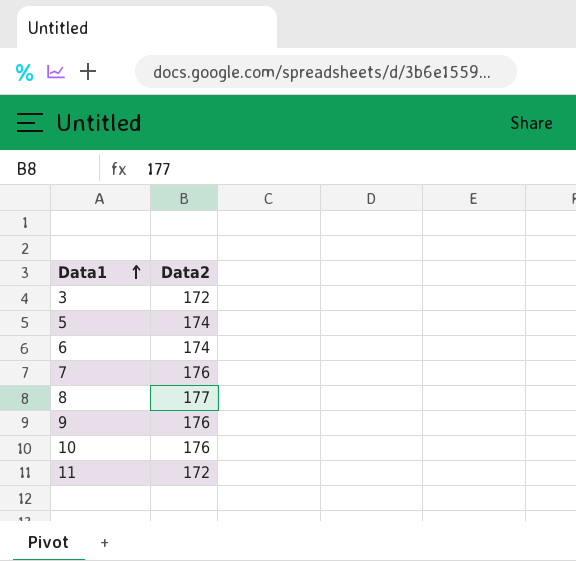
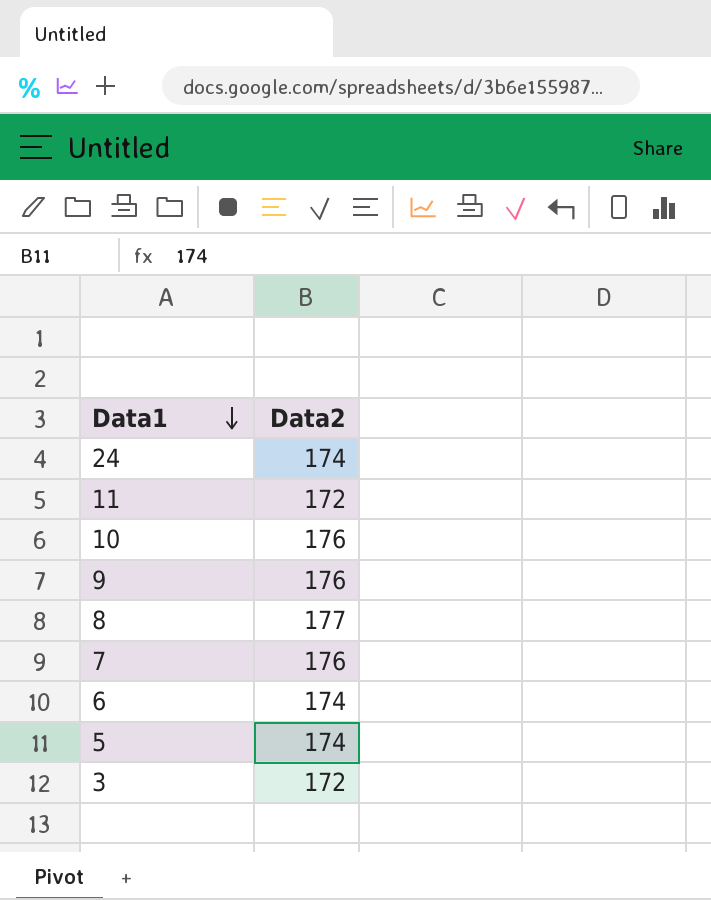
row order: Data1 ascending -> Data1 descending
row 24: none -> 174

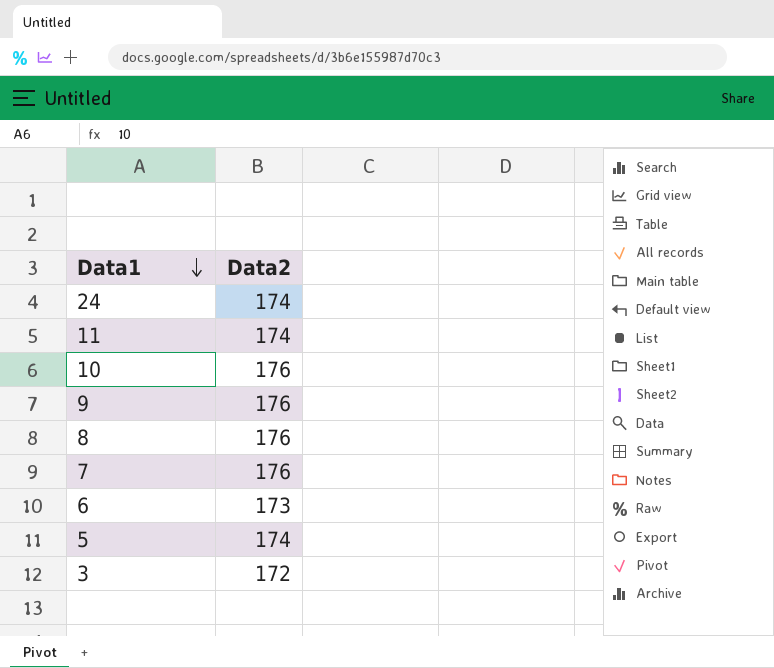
11 | Data2: 172 -> 174
8 | Data2: 177 -> 176
6 | Data2: 174 -> 173

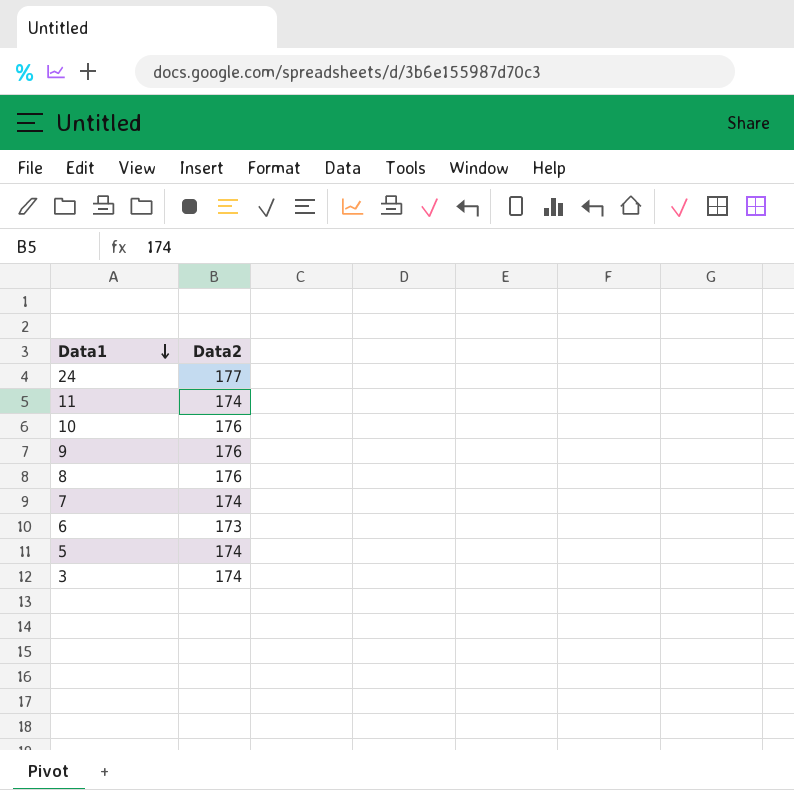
24 | Data2: 174 -> 177
7 | Data2: 176 -> 174
3 | Data2: 172 -> 174

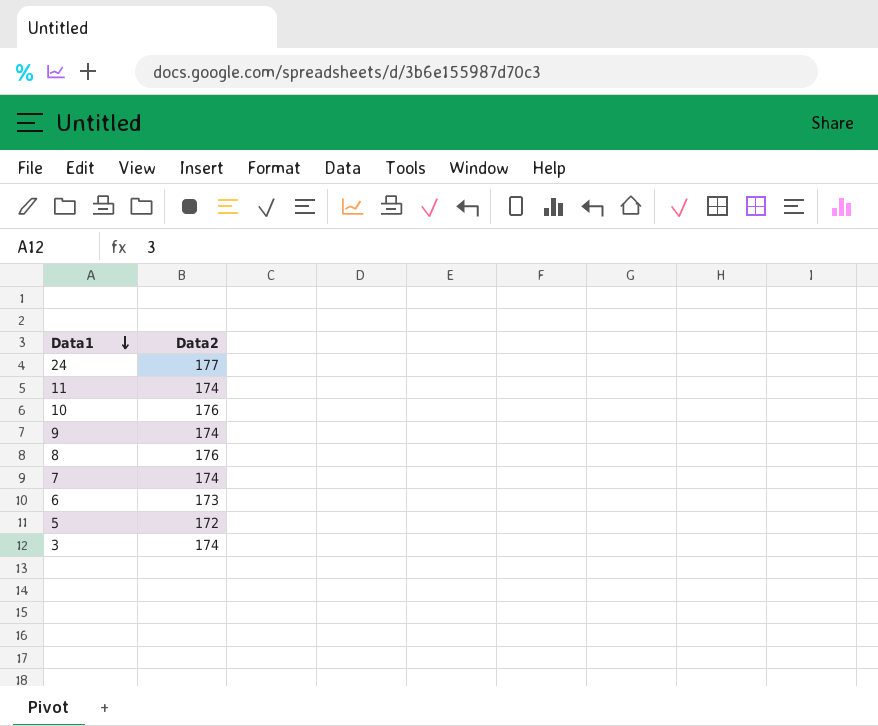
9 | Data2: 176 -> 174
5 | Data2: 174 -> 172

